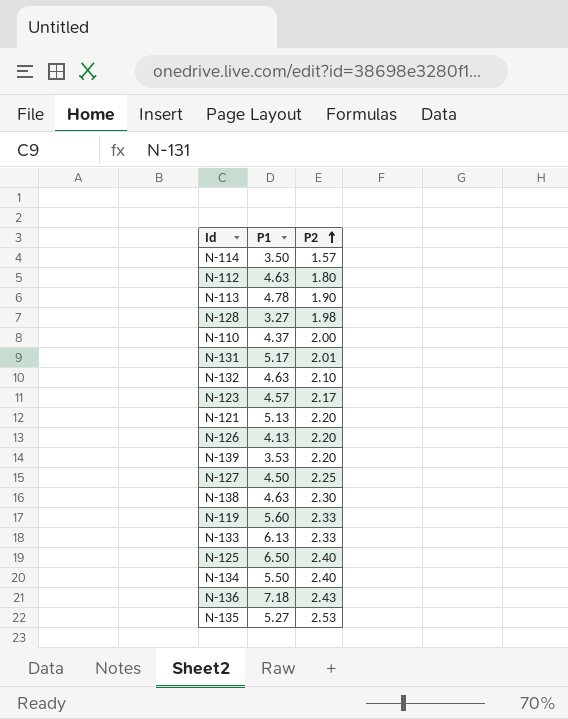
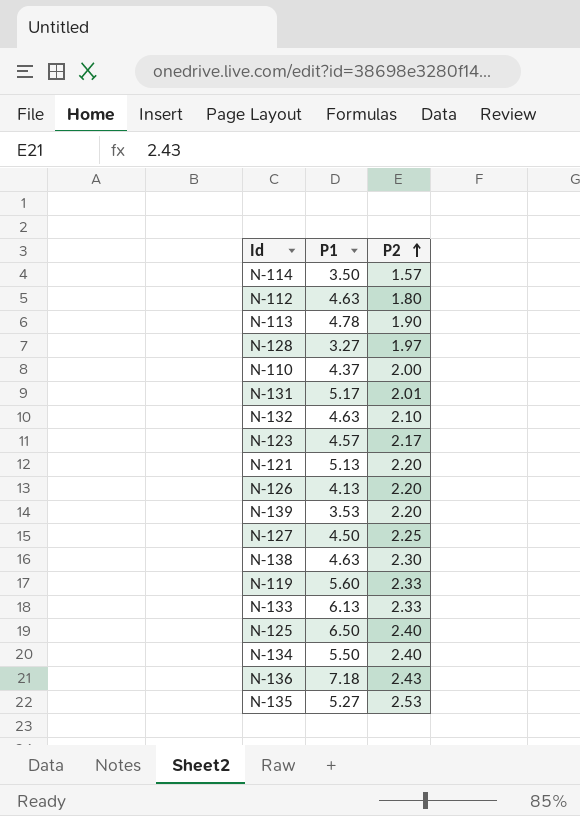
N-128 | P2: 1.98 -> 1.97

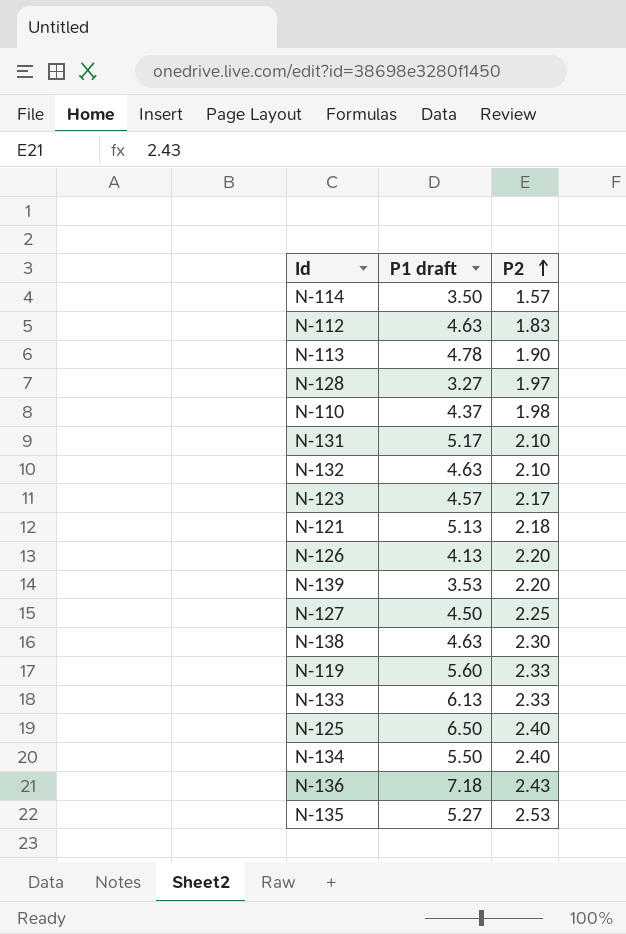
column name: P1 -> P1 draft
N-112 | P2: 1.80 -> 1.83
N-110 | P2: 2.00 -> 1.98
N-131 | P2: 2.01 -> 2.10
N-121 | P2: 2.20 -> 2.18

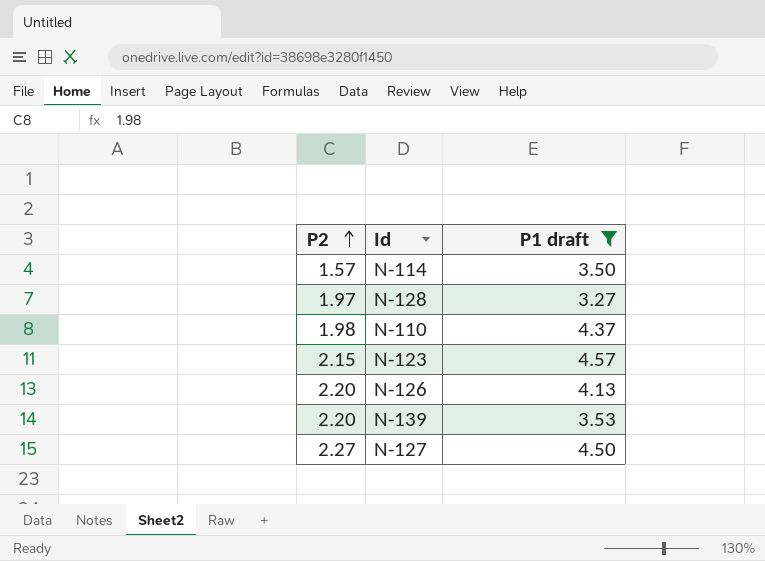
filter: none -> P1 draft <= 4.57
column P2 | position: 3 -> 1
N-123 | P2: 2.17 -> 2.15
N-127 | P2: 2.25 -> 2.27

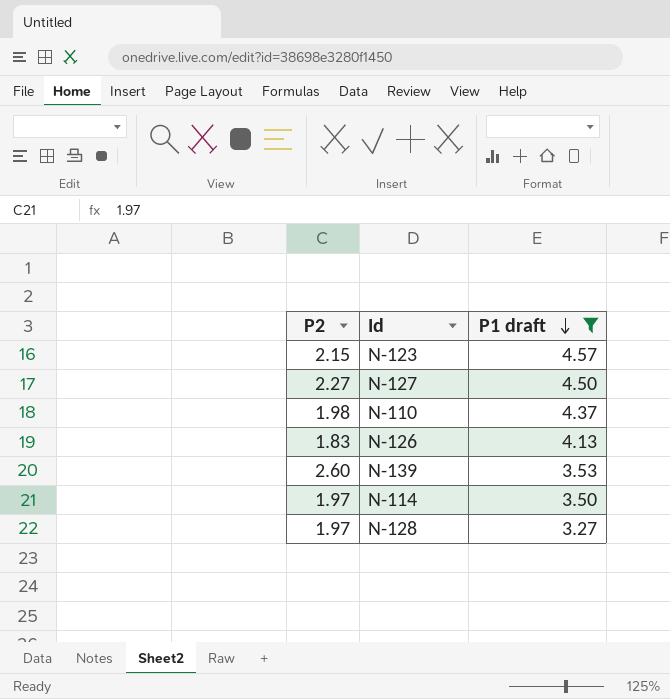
row order: P2 ascending -> P1 draft descending
N-126 | P2: 2.20 -> 1.83
N-139 | P2: 2.20 -> 2.60
N-114 | P2: 1.57 -> 1.97

